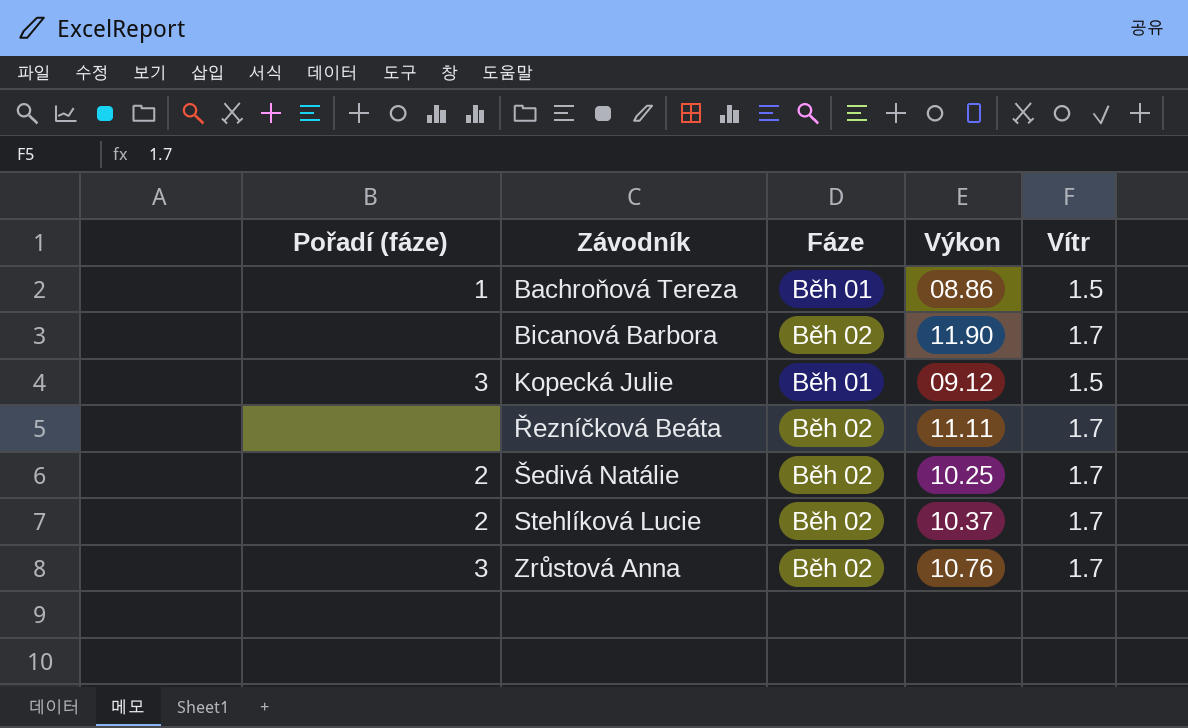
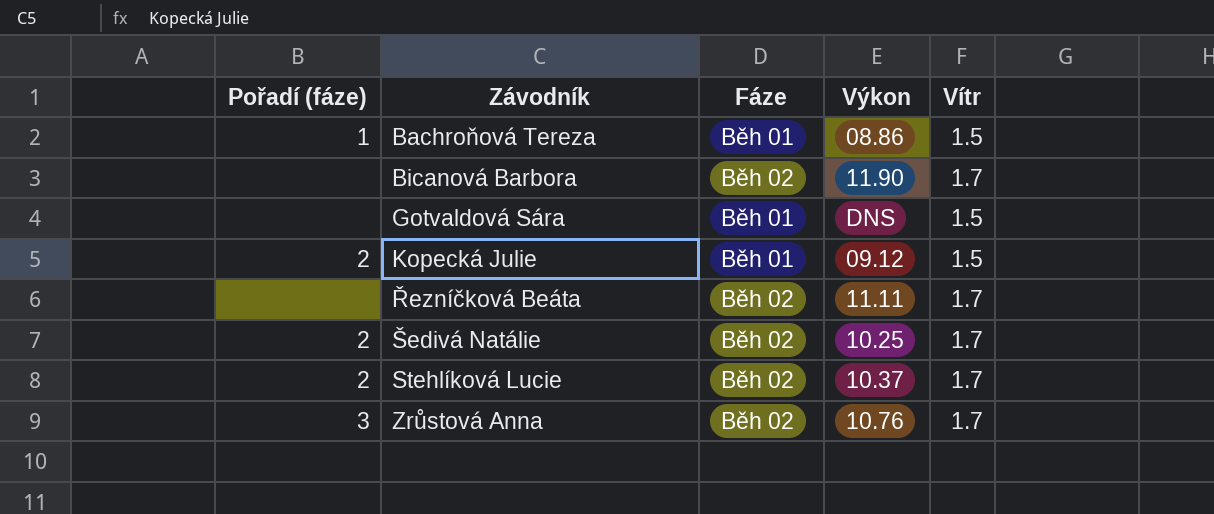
row Gotvaldová Sára: none -> none | Běh 01 | DNS | 1.5
Kopecká Julie | Pořadí (fáze): 3 -> 2

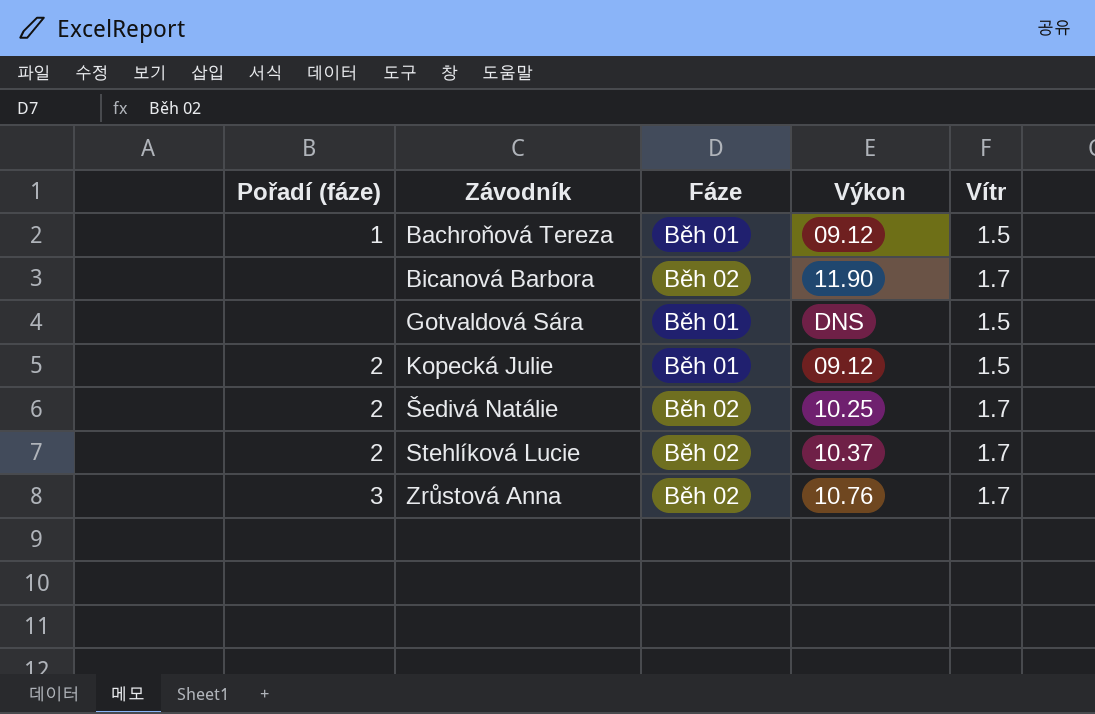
row Řezníčková Beáta: none | Běh 02 | 11.11 | 1.7 -> none
Bachroňová Tereza | Výkon: 08.86 -> 09.12

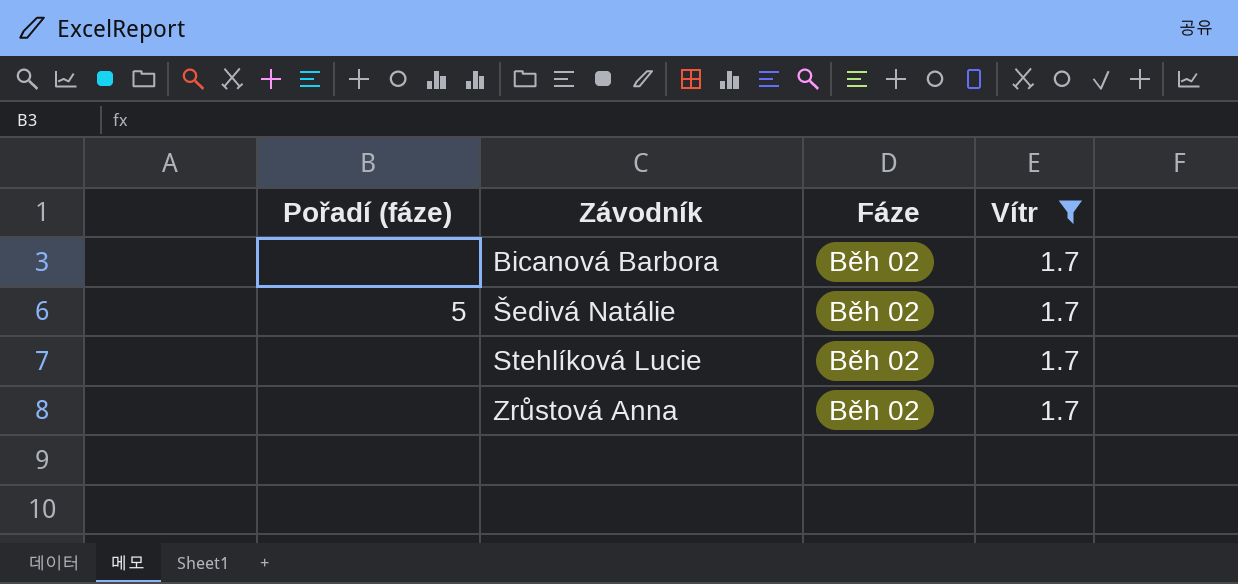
filter: none -> Vítr = 1.7
column Výkon | position: 4 -> none
Šedivá Natálie | Pořadí (fáze): 2 -> 5
Stehlíková Lucie | Pořadí (fáze): 2 -> none
Zrůstová Anna | Pořadí (fáze): 3 -> none

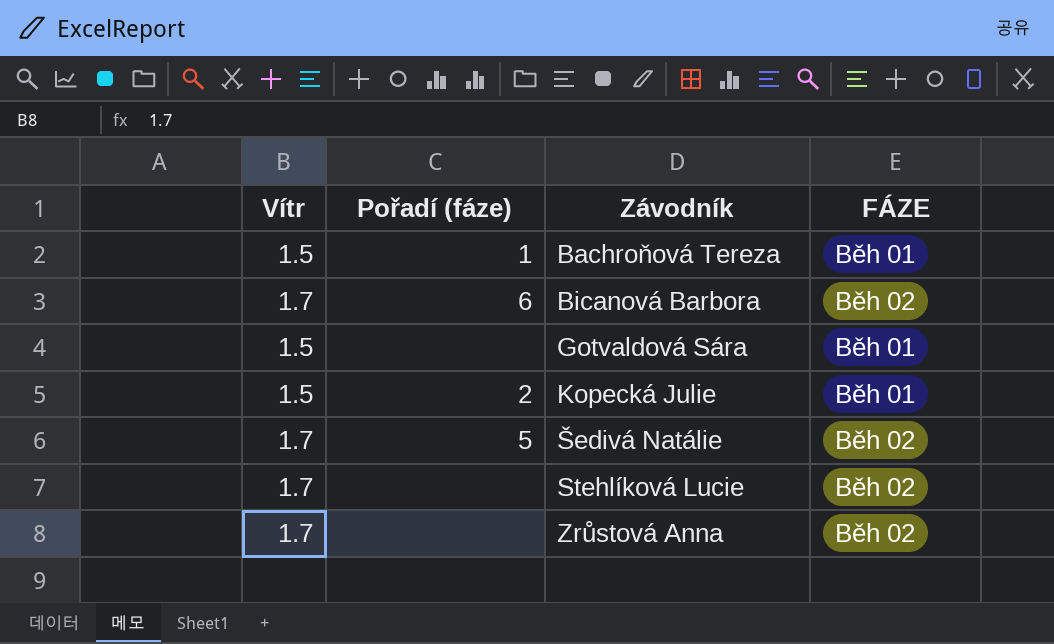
filter: Vítr = 1.7 -> none
column Vítr | position: 4 -> 1
column name: Fáze -> FÁZE
Bicanová Barbora | Pořadí (fáze): none -> 6

